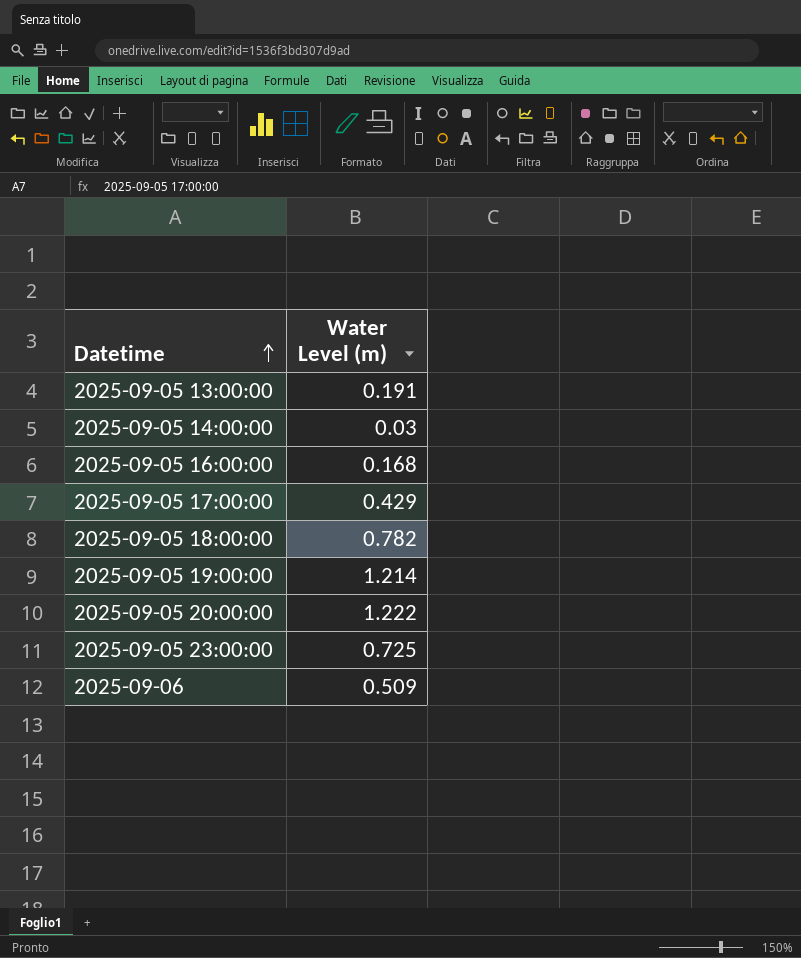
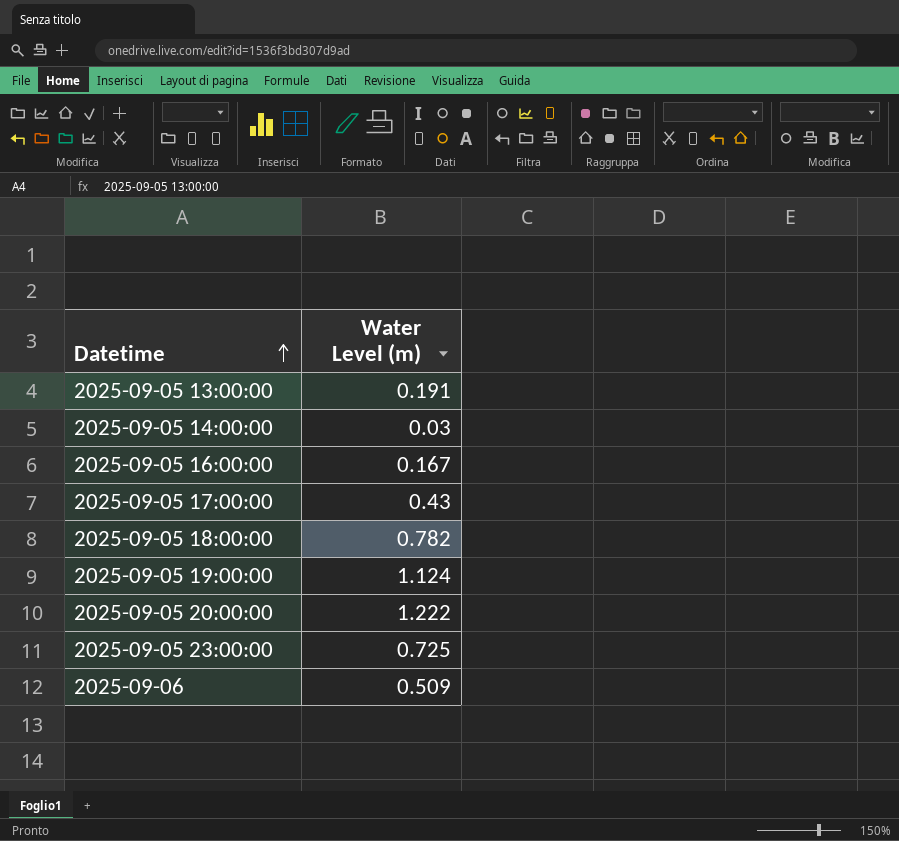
2025-09-05 16:00:00 | Water Level (m): 0.168 -> 0.167
2025-09-05 17:00:00 | Water Level (m): 0.429 -> 0.43
2025-09-05 19:00:00 | Water Level (m): 1.214 -> 1.124

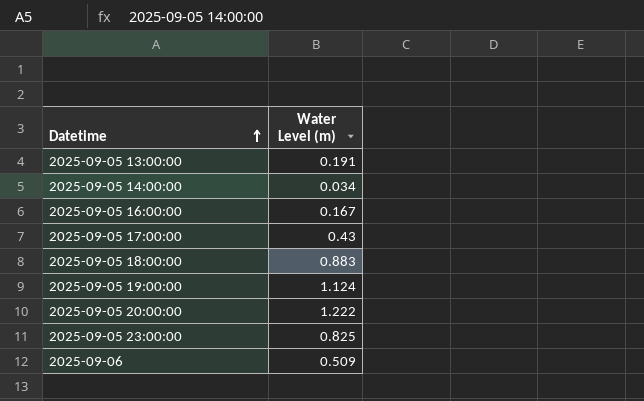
2025-09-05 14:00:00 | Water Level (m): 0.03 -> 0.034
2025-09-05 18:00:00 | Water Level (m): 0.782 -> 0.883
2025-09-05 23:00:00 | Water Level (m): 0.725 -> 0.825

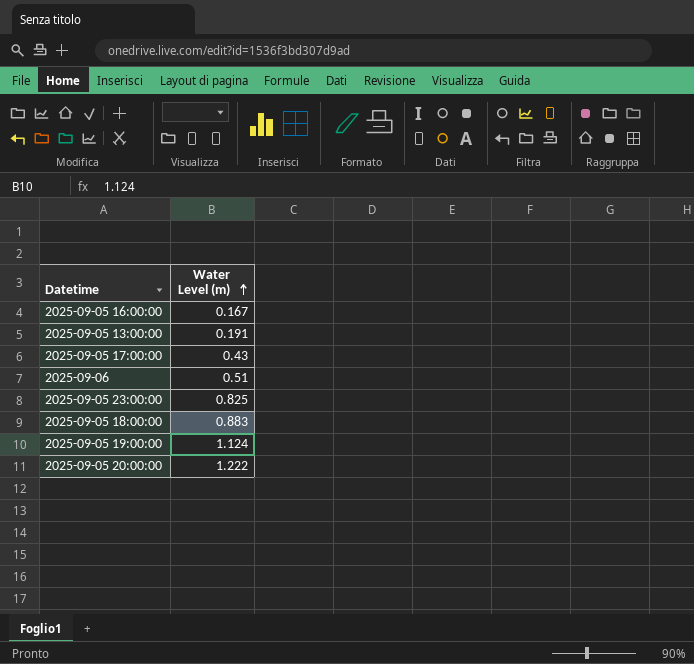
row order: Datetime ascending -> Water Level (m) ascending
row 2025-09-05 14:00:00: 0.034 -> none
2025-09-06 | Water Level (m): 0.509 -> 0.51

